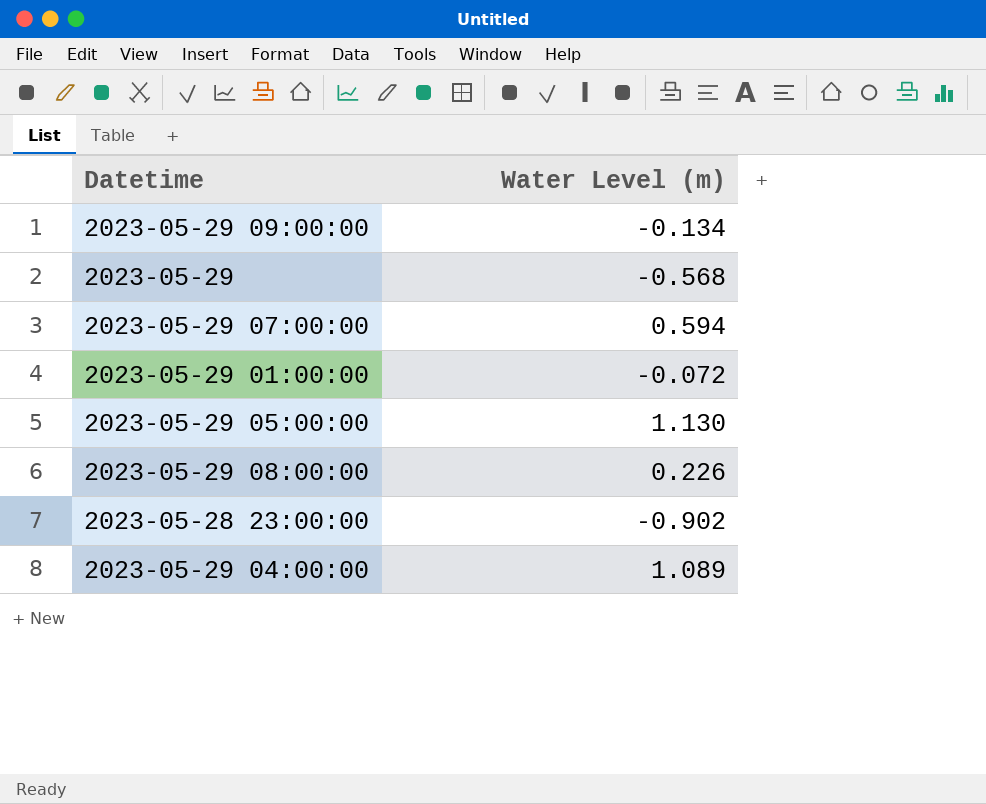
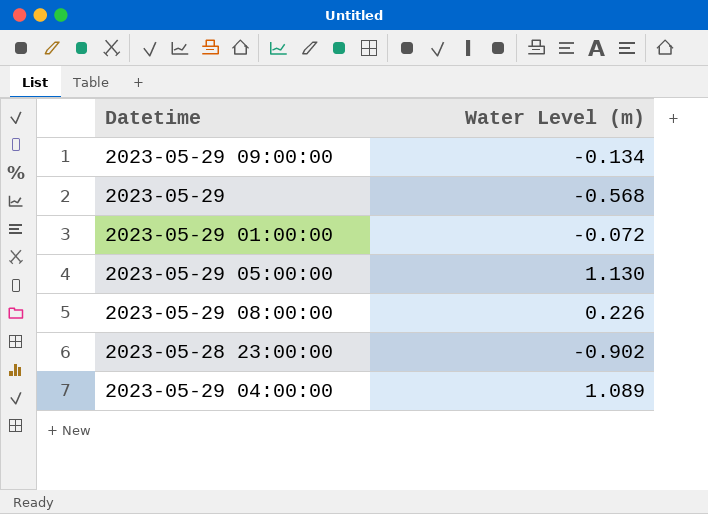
row 2023-05-29 07:00:00: 0.594 -> none

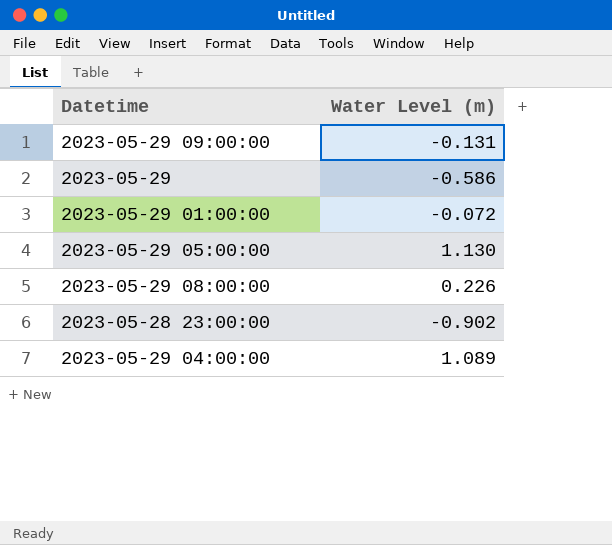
2023-05-29 09:00:00 | Water Level (m): -0.134 -> -0.131
2023-05-29 | Water Level (m): -0.568 -> -0.586

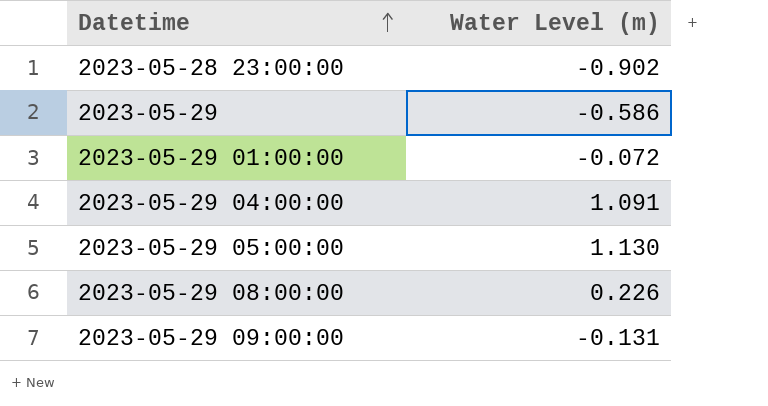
row order: none -> Datetime ascending
2023-05-29 04:00:00 | Water Level (m): 1.089 -> 1.091

